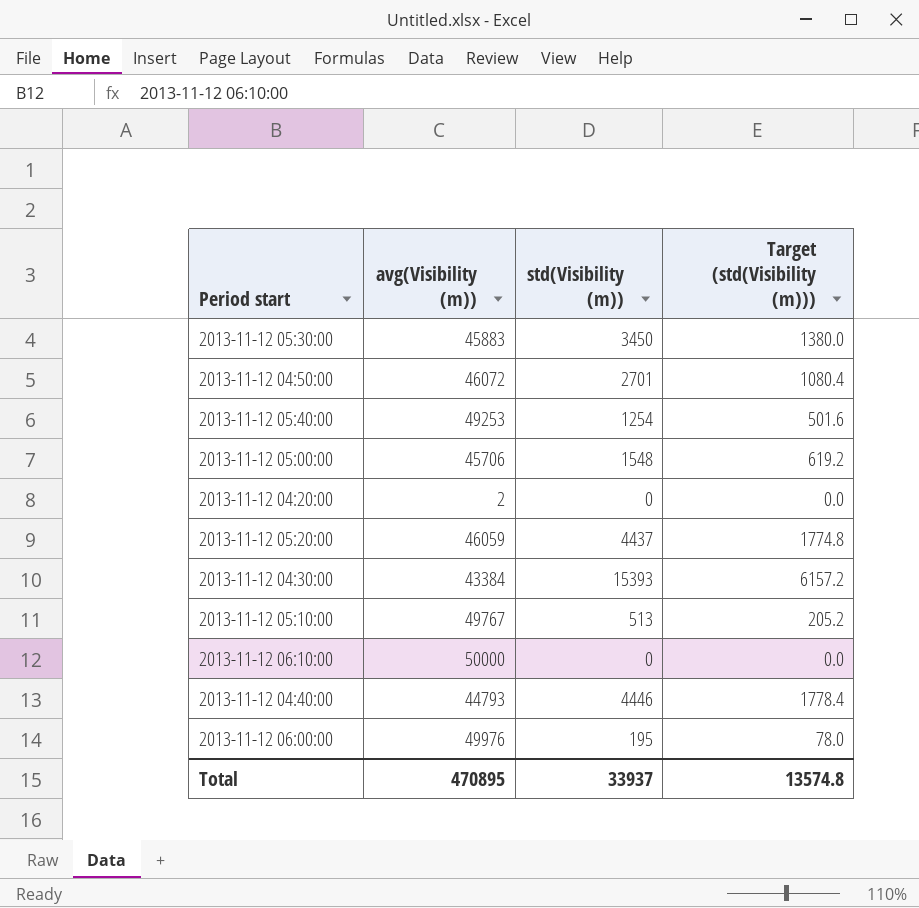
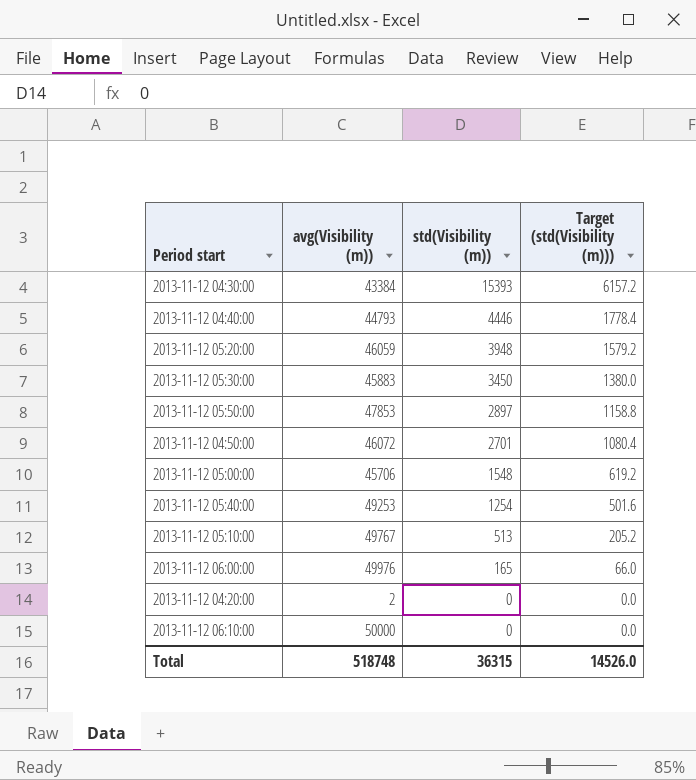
row order: none -> std(Visibility (m)) descending
2013-11-12 05:20:00 | std(Visibility (m)): 4437 -> 3948
2013-11-12 05:20:00 | Target (std(Visibility (m))): 1774.8 -> 1579.2
row 2013-11-12 05:50:00: none -> 47853 | 2897 | 1158.8
2013-11-12 06:00:00 | std(Visibility (m)): 195 -> 165
2013-11-12 06:00:00 | Target (std(Visibility (m))): 78.0 -> 66.0
Total | avg(Visibility (m)): 470895 -> 518748
Total | std(Visibility (m)): 33937 -> 36315
Total | Target (std(Visibility (m))): 13574.8 -> 14526.0

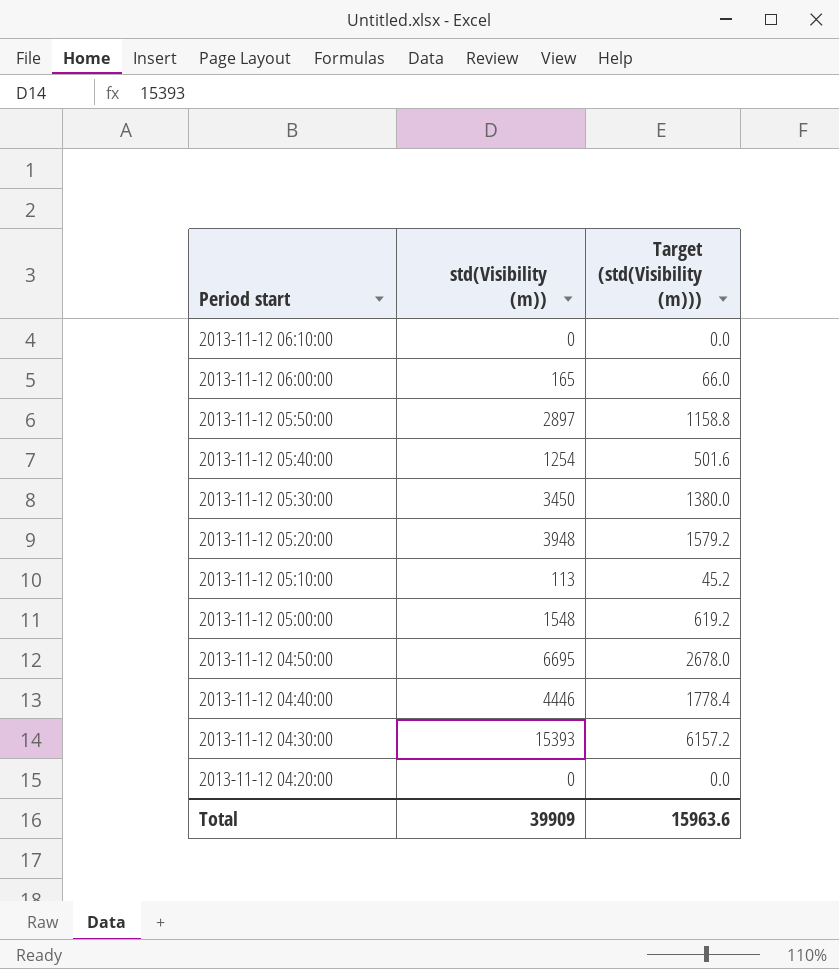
row order: std(Visibility (m)) descending -> Period start descending
column avg(Visibility (m)) | position: 2 -> none
2013-11-12 05:10:00 | std(Visibility (m)): 513 -> 113
2013-11-12 05:10:00 | Target (std(Visibility (m))): 205.2 -> 45.2
2013-11-12 04:50:00 | std(Visibility (m)): 2701 -> 6695
2013-11-12 04:50:00 | Target (std(Visibility (m))): 1080.4 -> 2678.0
Total | std(Visibility (m)): 36315 -> 39909
Total | Target (std(Visibility (m))): 14526.0 -> 15963.6

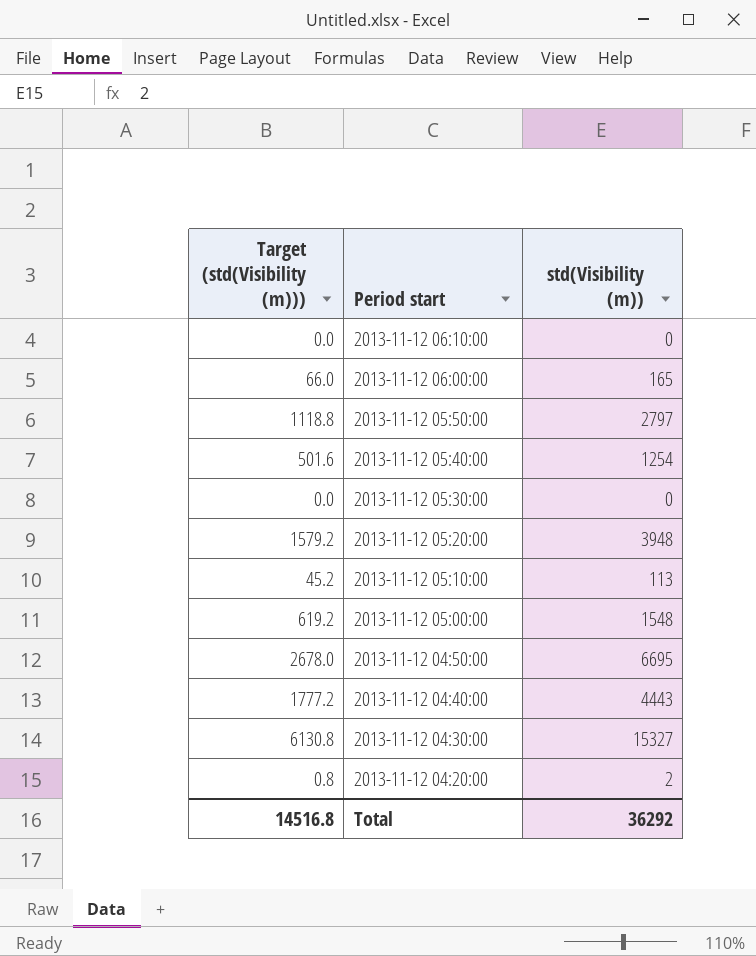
column Target (std(Visibility (m))) | position: 3 -> 1
2013-11-12 05:50:00 | Target (std(Visibility (m))): 1158.8 -> 1118.8
2013-11-12 05:50:00 | std(Visibility (m)): 2897 -> 2797
2013-11-12 05:30:00 | Target (std(Visibility (m))): 1380.0 -> 0.0
2013-11-12 05:30:00 | std(Visibility (m)): 3450 -> 0
2013-11-12 04:40:00 | Target (std(Visibility (m))): 1778.4 -> 1777.2
2013-11-12 04:40:00 | std(Visibility (m)): 4446 -> 4443
2013-11-12 04:30:00 | Target (std(Visibility (m))): 6157.2 -> 6130.8
2013-11-12 04:30:00 | std(Visibility (m)): 15393 -> 15327
2013-11-12 04:20:00 | Target (std(Visibility (m))): 0.0 -> 0.8
2013-11-12 04:20:00 | std(Visibility (m)): 0 -> 2
Total | Target (std(Visibility (m))): 15963.6 -> 14516.8
Total | std(Visibility (m)): 39909 -> 36292

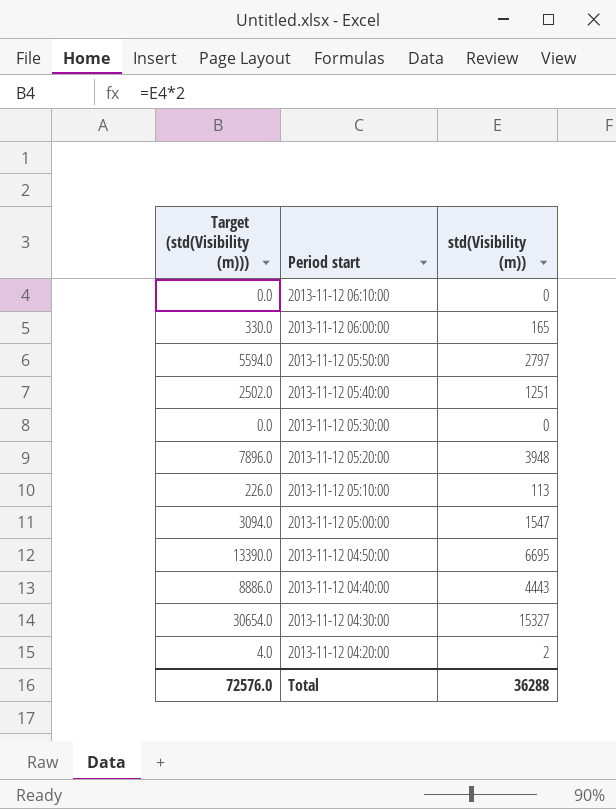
column Target (std(Visibility (m))) | formula: [std(Visibility (m))] * 0.4 -> [std(Visibility (m))] * 2
2013-11-12 05:40:00 | std(Visibility (m)): 1254 -> 1251
2013-11-12 05:00:00 | std(Visibility (m)): 1548 -> 1547
Total | Target (std(Visibility (m))): 14516.8 -> 72576.0
Total | std(Visibility (m)): 36292 -> 36288

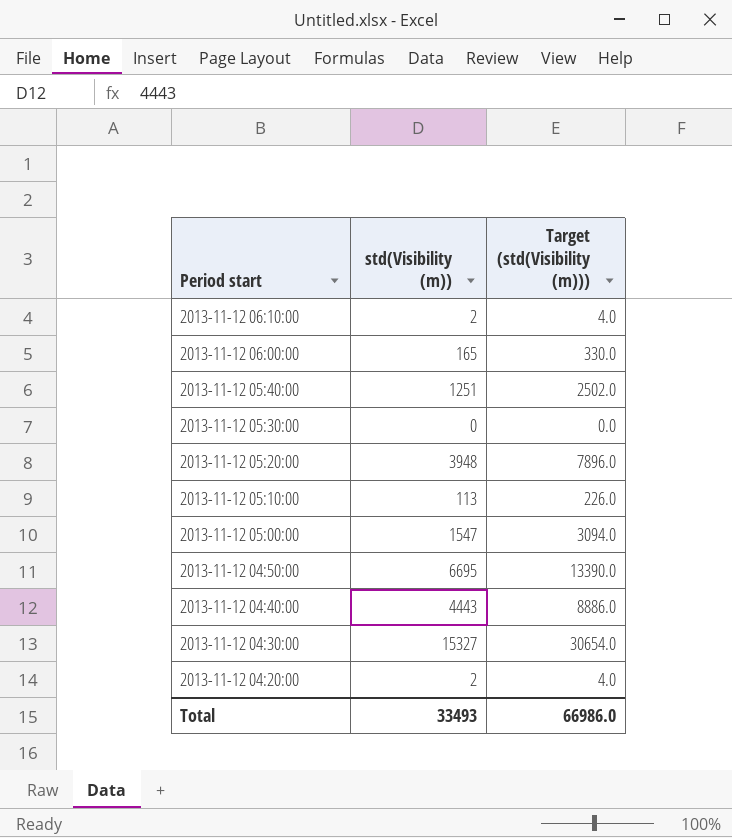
column Target (std(Visibility (m))) | position: 1 -> 3
row 2013-11-12 05:50:00: 5594.0 | 2797 -> none
2013-11-12 06:10:00 | std(Visibility (m)): 0 -> 2
2013-11-12 06:10:00 | Target (std(Visibility (m))): 0.0 -> 4.0
Total | std(Visibility (m)): 36288 -> 33493
Total | Target (std(Visibility (m))): 72576.0 -> 66986.0

